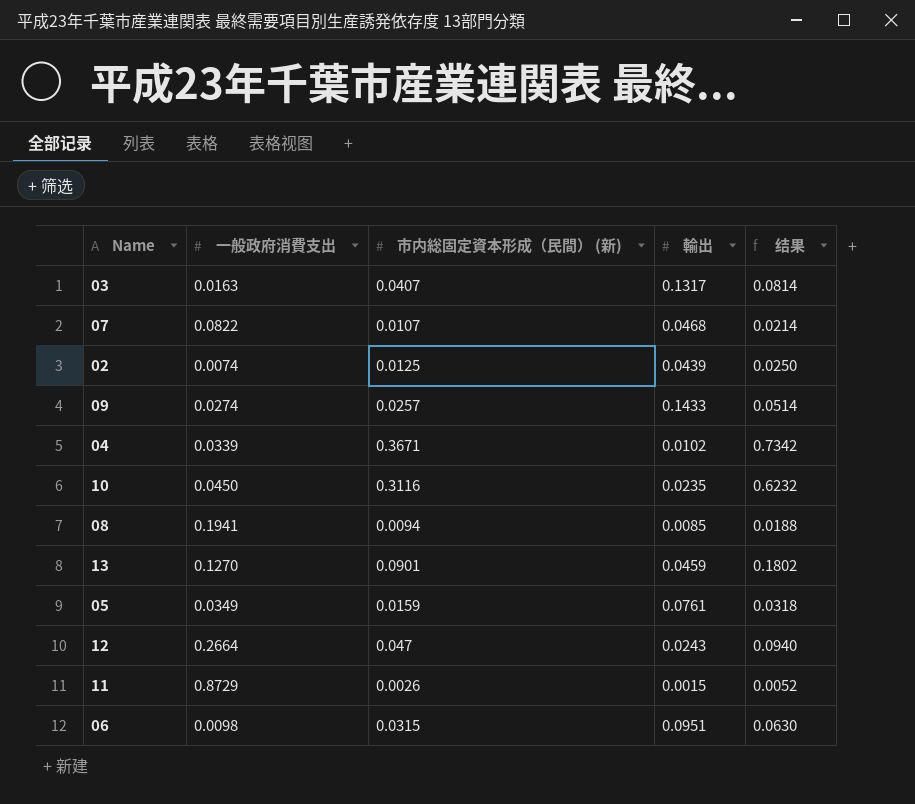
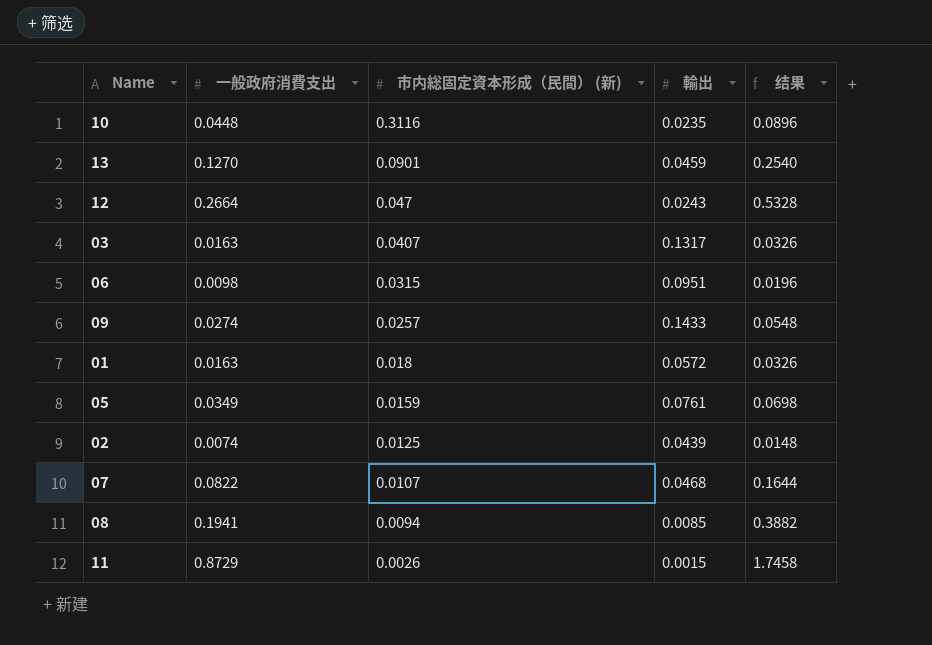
row order: none -> 市内総固定資本形成（民間） (新) descending
column 结果 | formula: [市内総固定資本形成（民間） (新)] * 2 -> [一般政府消費支出] * 2
row 04: 0.0339 | 0.3671 | 0.0102 | 0.7342 -> none
10 | 一般政府消費支出: 0.0450 -> 0.0448
row 01: none -> 0.0163 | 0.018 | 0.0572 | 0.0326

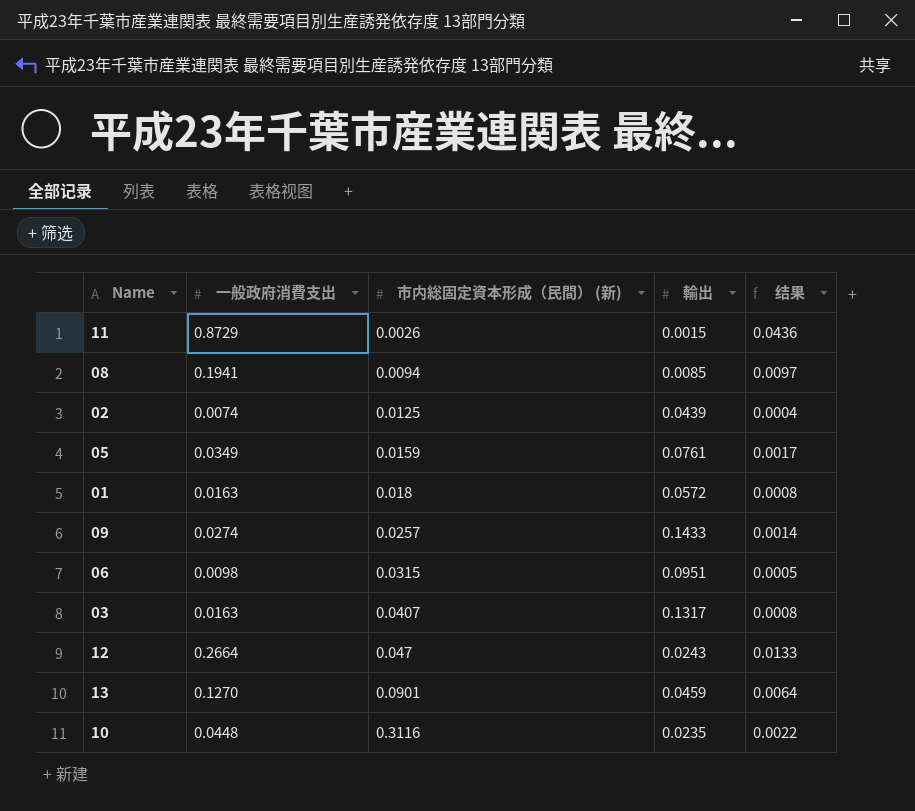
row order: 市内総固定資本形成（民間） (新) descending -> 市内総固定資本形成（民間） (新) ascending
column 结果 | formula: [一般政府消費支出] * 2 -> [一般政府消費支出] * 0.05
row 07: 0.0822 | 0.0107 | 0.0468 | 0.1644 -> none

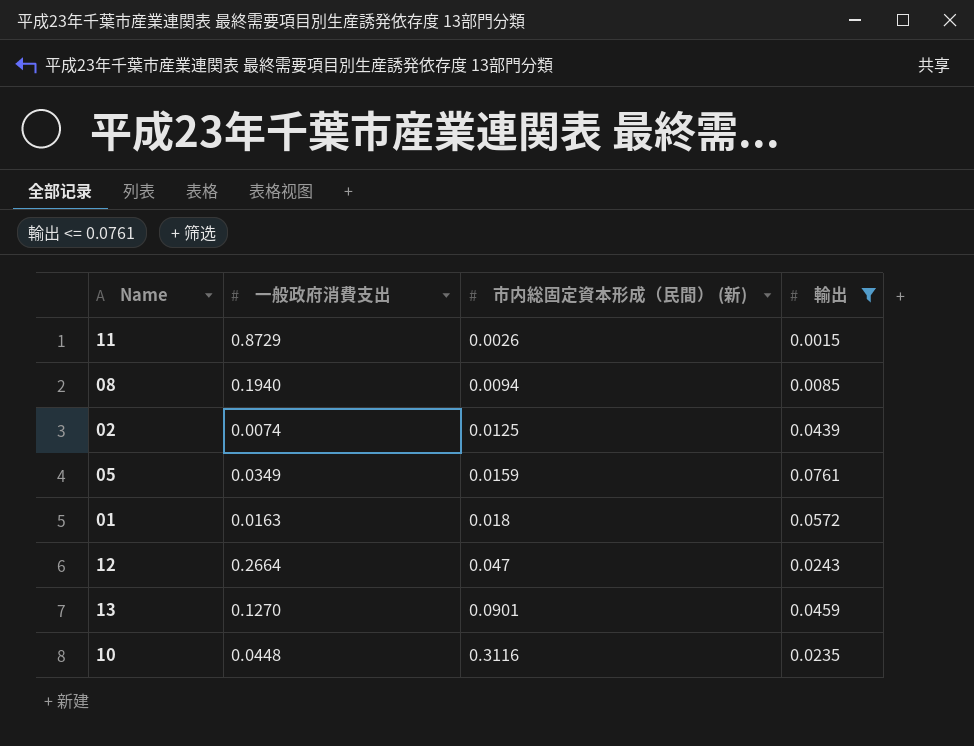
filter: none -> 輸出 <= 0.0761
column 结果 | formula: [一般政府消費支出] * 0.05 -> none
08 | 一般政府消費支出: 0.1941 -> 0.1940

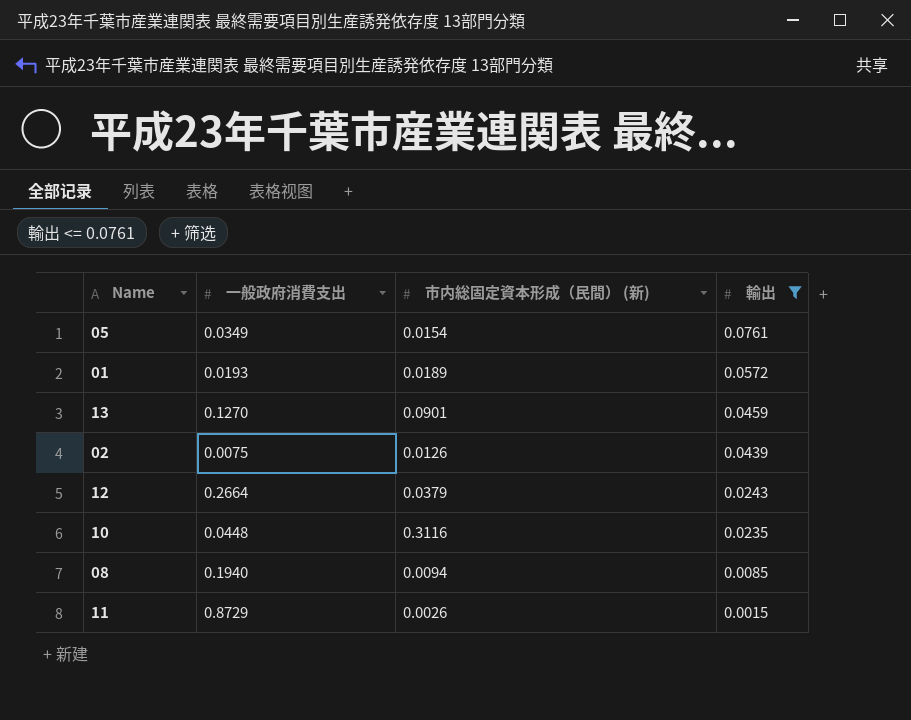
row order: 市内総固定資本形成（民間） (新) ascending -> 輸出 descending
05 | 市内総固定資本形成（民間） (新): 0.0159 -> 0.0154
01 | 一般政府消費支出: 0.0163 -> 0.0193
01 | 市内総固定資本形成（民間） (新): 0.018 -> 0.0189
02 | 一般政府消費支出: 0.0074 -> 0.0075
02 | 市内総固定資本形成（民間） (新): 0.0125 -> 0.0126
12 | 市内総固定資本形成（民間） (新): 0.047 -> 0.0379

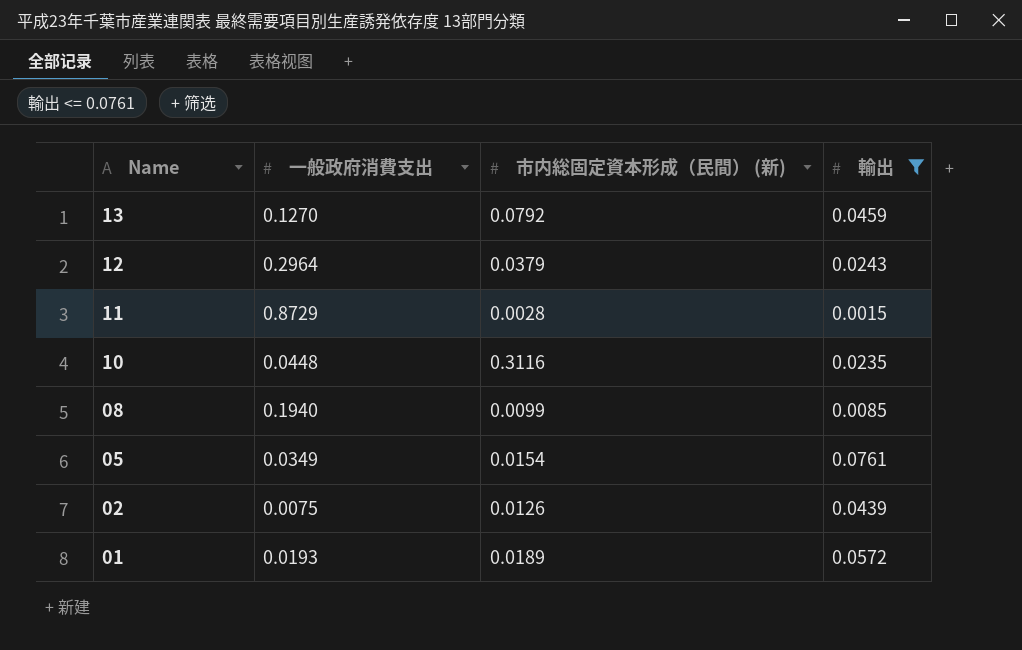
row order: 輸出 descending -> Name descending
13 | 市内総固定資本形成（民間） (新): 0.0901 -> 0.0792
12 | 一般政府消費支出: 0.2664 -> 0.2964
11 | 市内総固定資本形成（民間） (新): 0.0026 -> 0.0028
08 | 市内総固定資本形成（民間） (新): 0.0094 -> 0.0099

